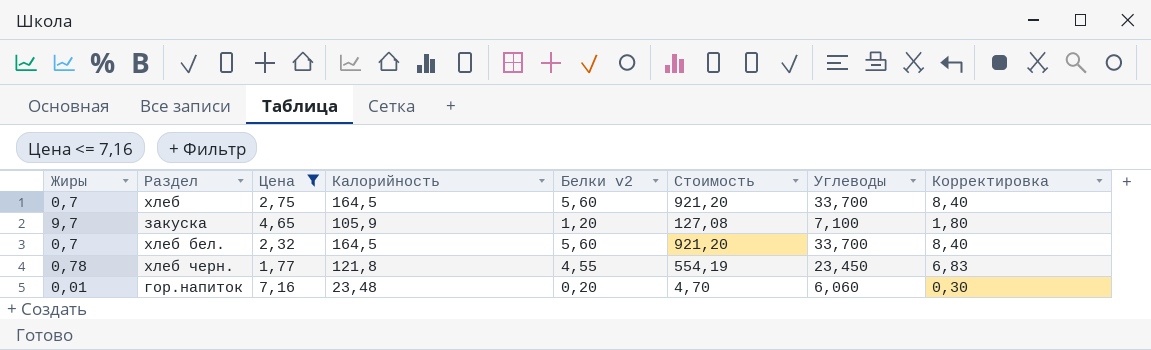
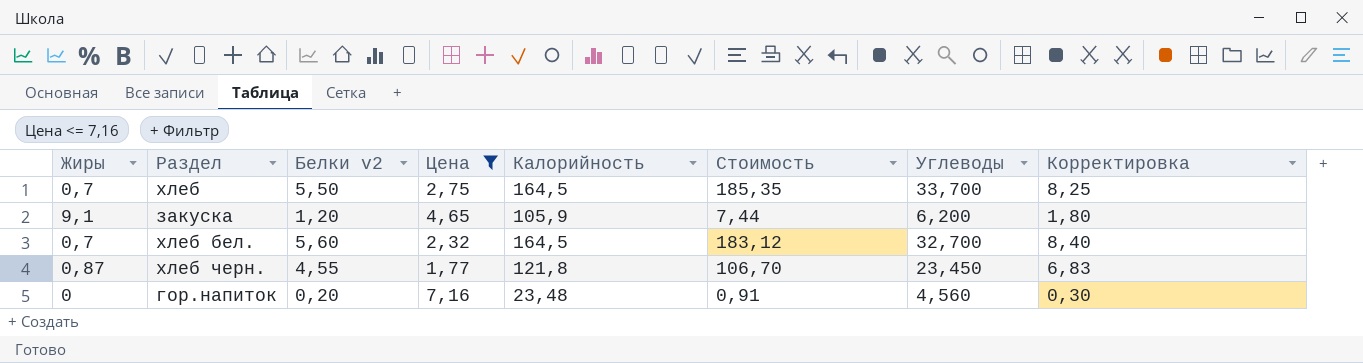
column Белки v2 | position: 5 -> 3
column Стоимость | formula: [Калорийность] * [Белки v2] -> [Белки v2] * [Углеводы]
хлеб | Белки v2: 5,60 -> 5,50
хлеб | Корректировка: 8,40 -> 8,25
закуска | Жиры: 9,7 -> 9,1
закуска | Углеводы: 7,100 -> 6,200
хлеб бел. | Углеводы: 33,700 -> 32,700
хлеб черн. | Жиры: 0,78 -> 0,87
гор.напиток | Жиры: 0,01 -> 0
гор.напиток | Углеводы: 6,060 -> 4,560

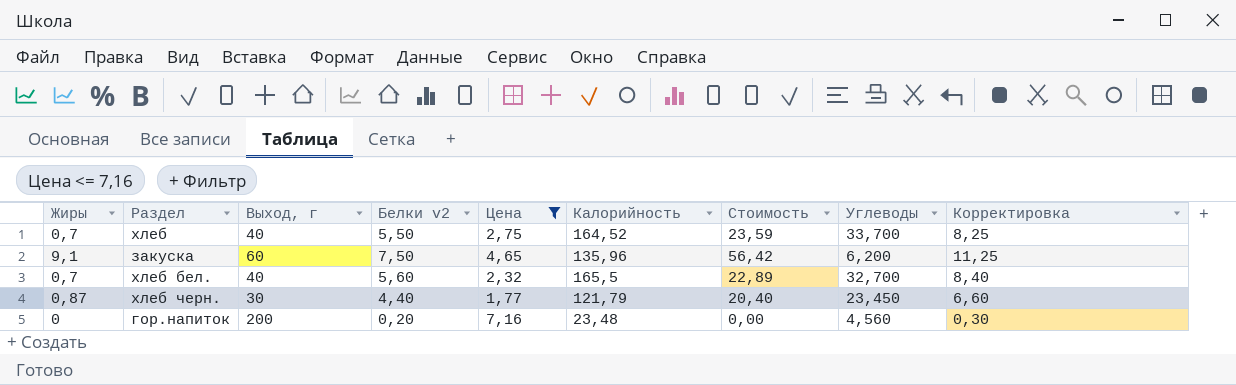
column Выход, г | position: none -> 3
column Стоимость | formula: [Белки v2] * [Углеводы] -> [Жиры] * [Углеводы]
хлеб | Калорийность: 164,5 -> 164,52
закуска | Белки v2: 1,20 -> 7,50
закуска | Калорийность: 105,9 -> 135,96
закуска | Корректировка: 1,80 -> 11,25
хлеб бел. | Калорийность: 164,5 -> 165,5
хлеб черн. | Белки v2: 4,55 -> 4,40
хлеб черн. | Калорийность: 121,8 -> 121,79
хлеб черн. | Корректировка: 6,83 -> 6,60

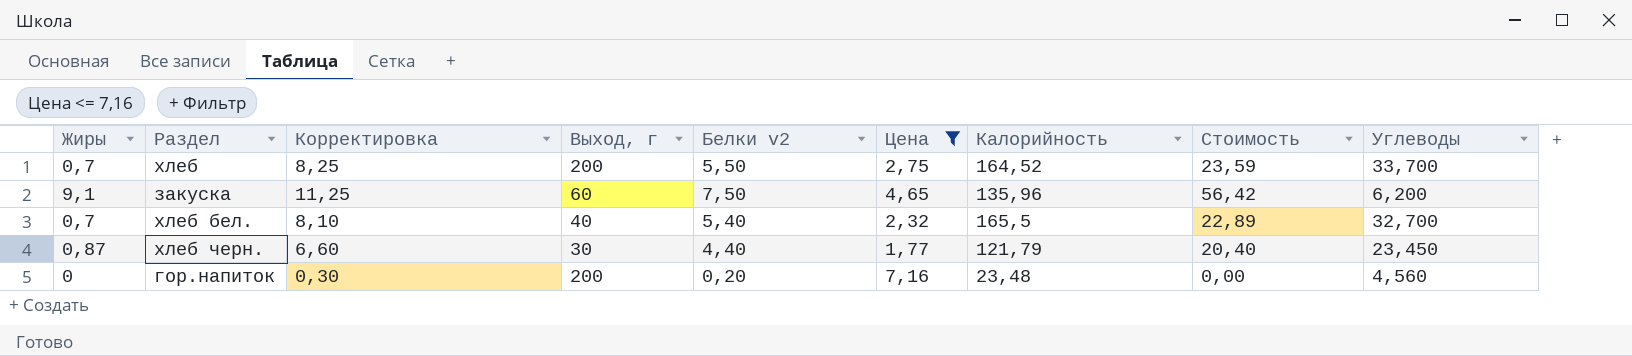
column Корректировка | position: 9 -> 3
хлеб | Выход, г: 40 -> 200
хлеб бел. | Корректировка: 8,40 -> 8,10
хлеб бел. | Белки v2: 5,60 -> 5,40

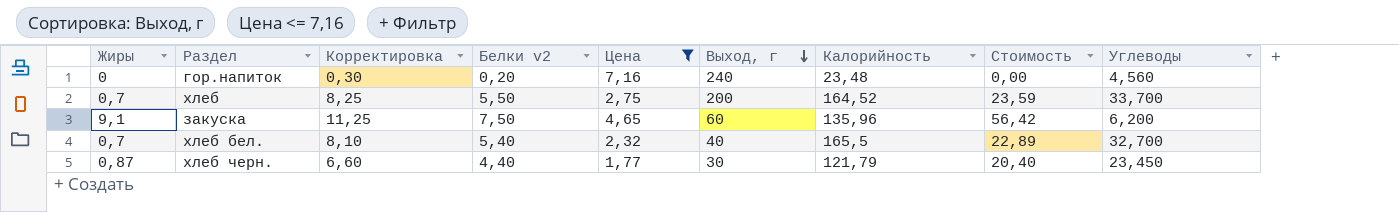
row order: none -> Выход, г descending
column Выход, г | position: 4 -> 6
гор.напиток | Выход, г: 200 -> 240

